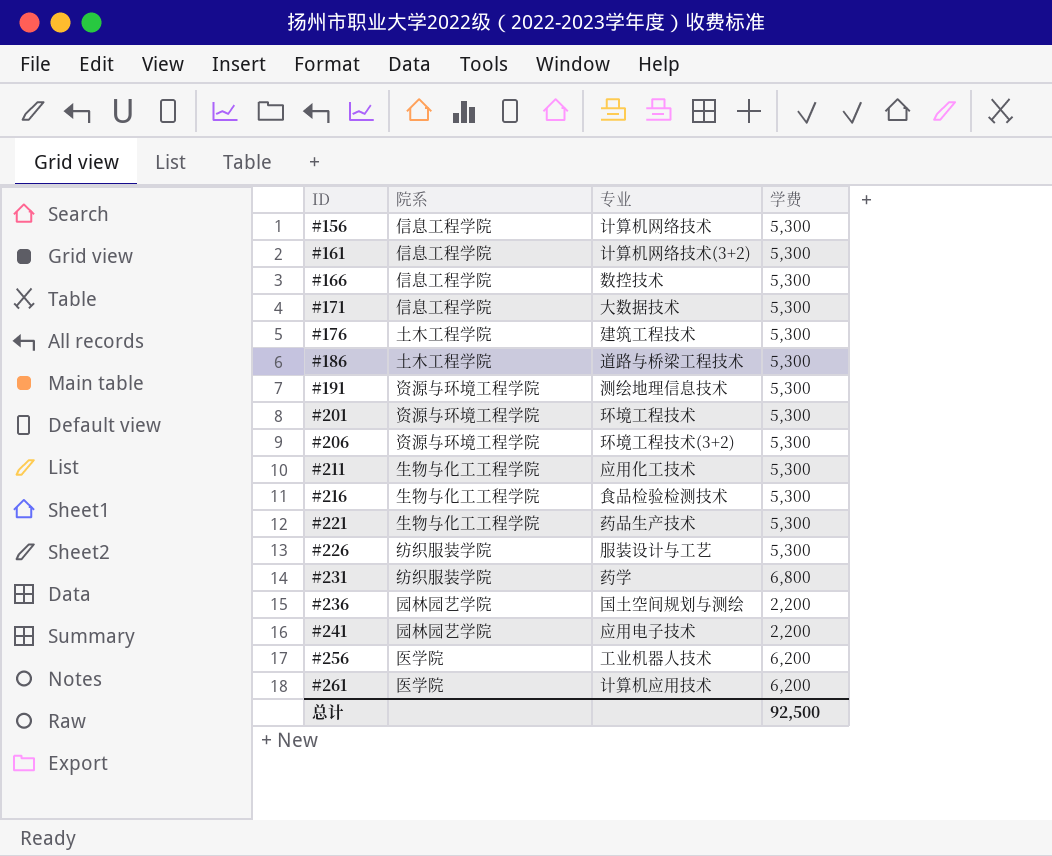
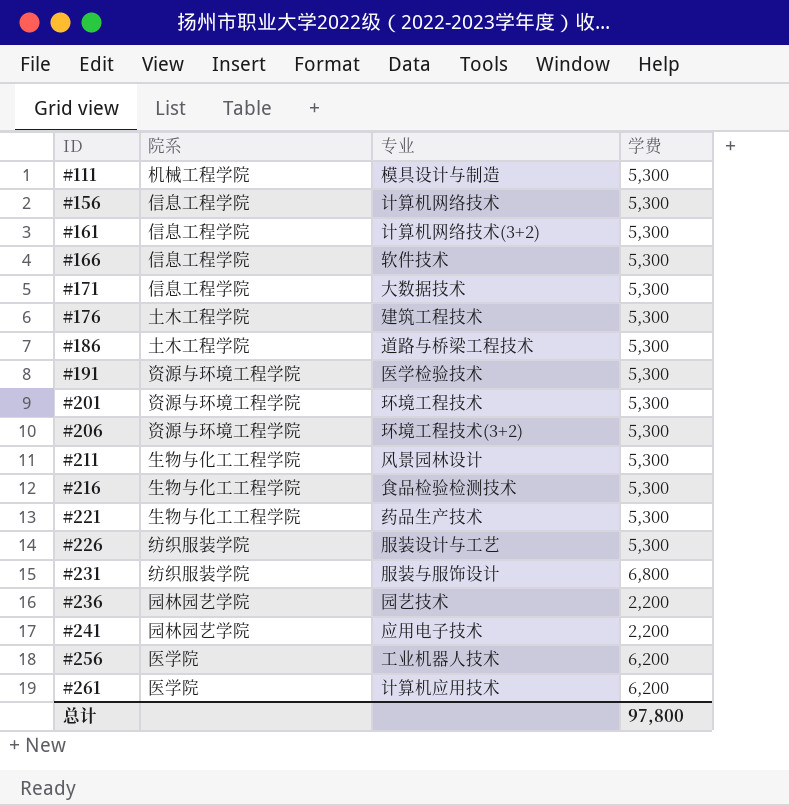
row #111: none -> 机械工程学院 | 模具设计与制造 | 5,300
#166 | 专业: 数控技术 -> 软件技术
#191 | 专业: 测绘地理信息技术 -> 医学检验技术
#211 | 专业: 应用化工技术 -> 风景园林设计
#231 | 专业: 药学 -> 服装与服饰设计
#236 | 专业: 国土空间规划与测绘 -> 园艺技术
总计 | 学费: 92,500 -> 97,800

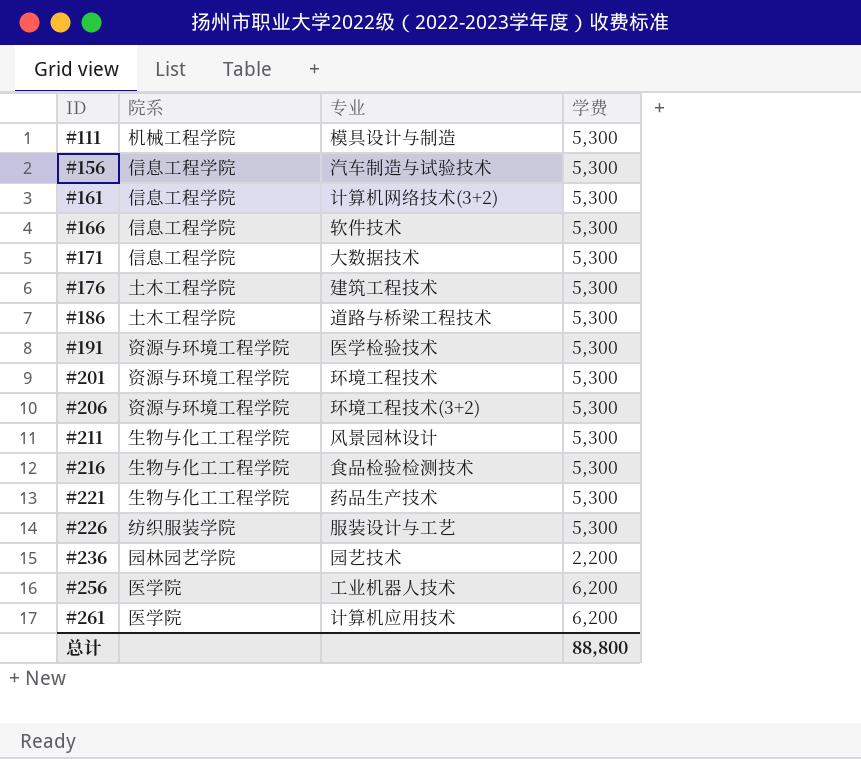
row #231: 纺织服装学院 | 服装与服饰设计 | 6,800 -> none
row #241: 园林园艺学院 | 应用电子技术 | 2,200 -> none
#156 | 专业: 计算机网络技术 -> 汽车制造与试验技术
总计 | 学费: 97,800 -> 88,800

